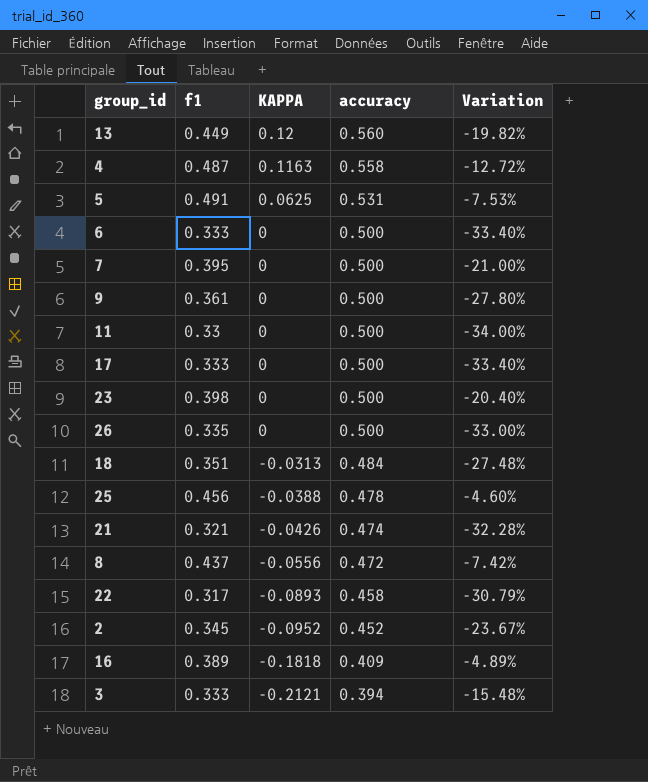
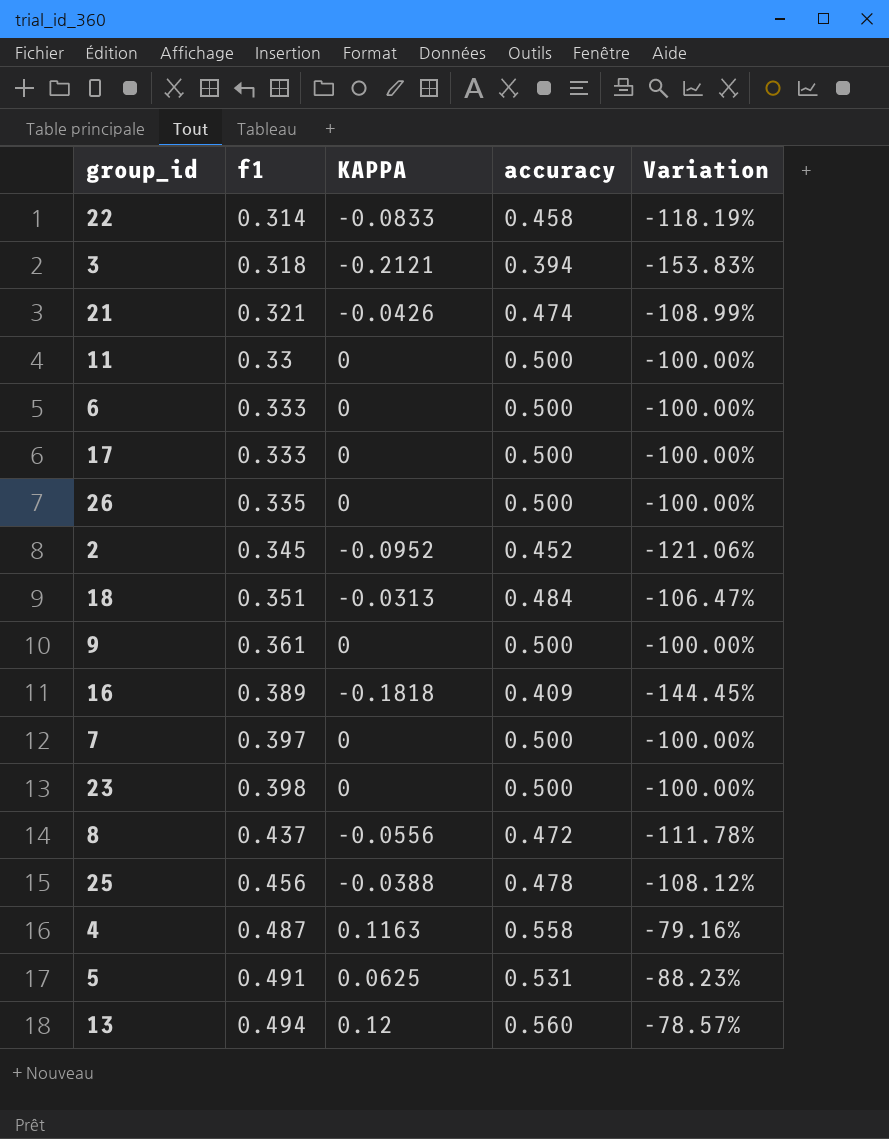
row order: KAPPA descending -> f1 ascending
column Variation | formula: ([f1] - [accuracy]) / [accuracy] -> ([KAPPA] - [accuracy]) / [accuracy]
22 | f1: 0.317 -> 0.314
22 | KAPPA: -0.0893 -> -0.0833
3 | f1: 0.333 -> 0.318
7 | f1: 0.395 -> 0.397
13 | f1: 0.449 -> 0.494

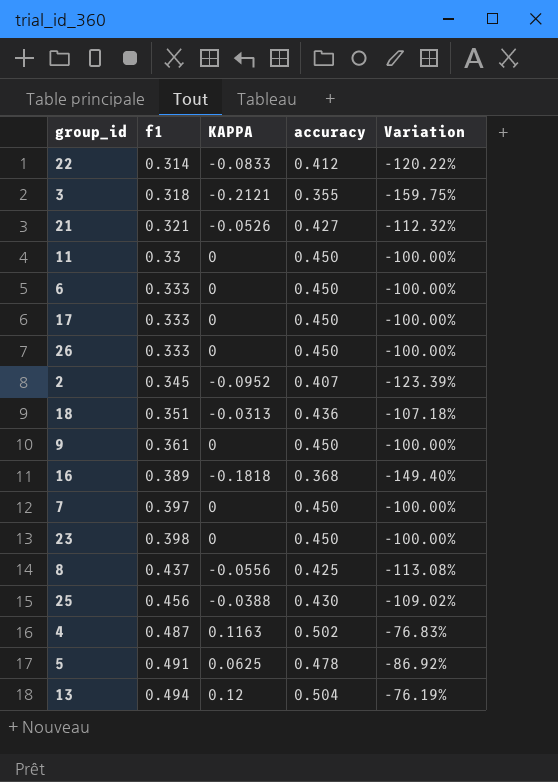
22 | accuracy: 0.458 -> 0.412
22 | Variation: -118.19% -> -120.22%
3 | accuracy: 0.394 -> 0.355
3 | Variation: -153.83% -> -159.75%
21 | KAPPA: -0.0426 -> -0.0526
21 | accuracy: 0.474 -> 0.427
21 | Variation: -108.99% -> -112.32%
11 | accuracy: 0.500 -> 0.450
6 | accuracy: 0.500 -> 0.450
17 | accuracy: 0.500 -> 0.450
26 | f1: 0.335 -> 0.333
26 | accuracy: 0.500 -> 0.450
2 | accuracy: 0.452 -> 0.407
2 | Variation: -121.06% -> -123.39%
18 | accuracy: 0.484 -> 0.436
18 | Variation: -106.47% -> -107.18%
9 | accuracy: 0.500 -> 0.450
16 | accuracy: 0.409 -> 0.368
16 | Variation: -144.45% -> -149.40%
7 | accuracy: 0.500 -> 0.450
23 | accuracy: 0.500 -> 0.450
8 | accuracy: 0.472 -> 0.425
8 | Variation: -111.78% -> -113.08%
25 | accuracy: 0.478 -> 0.430
25 | Variation: -108.12% -> -109.02%
4 | accuracy: 0.558 -> 0.502
4 | Variation: -79.16% -> -76.83%
5 | accuracy: 0.531 -> 0.478
5 | Variation: -88.23% -> -86.92%
13 | accuracy: 0.560 -> 0.504
13 | Variation: -78.57% -> -76.19%

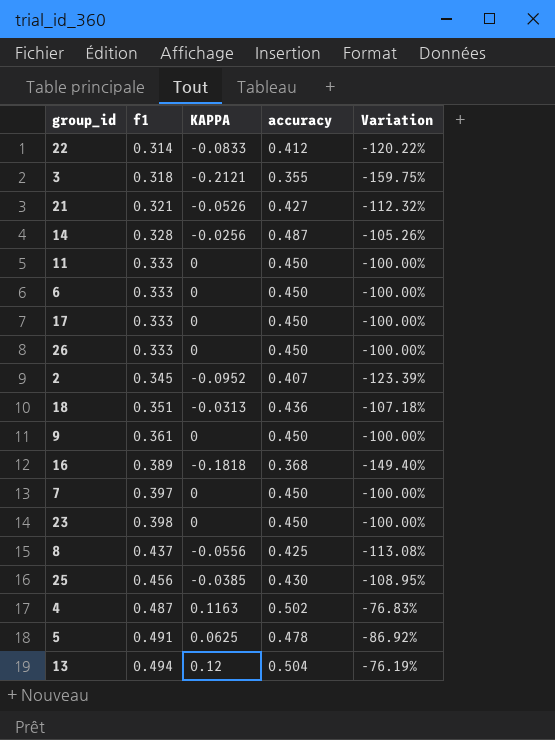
row 14: none -> 0.328 | -0.0256 | 0.487 | -105.26%
11 | f1: 0.33 -> 0.333
25 | KAPPA: -0.0388 -> -0.0385
25 | Variation: -109.02% -> -108.95%

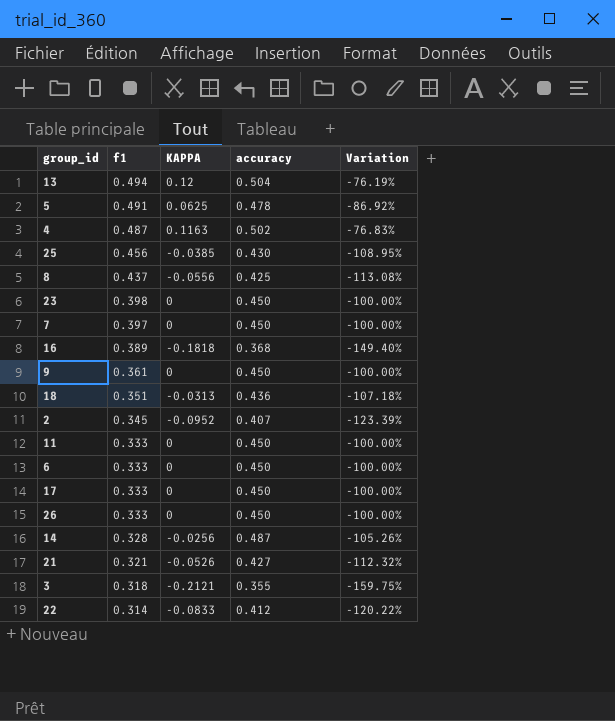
row order: f1 ascending -> f1 descending

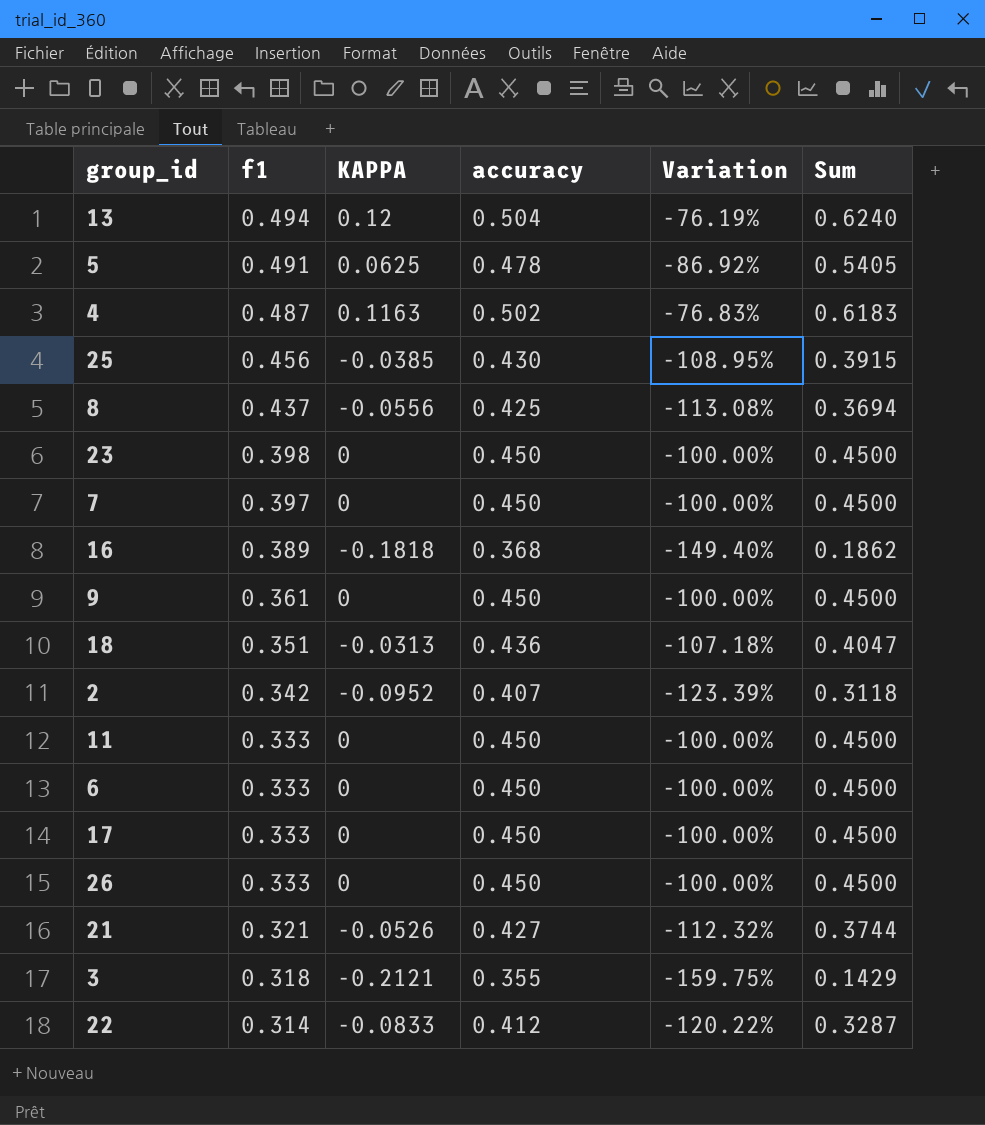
column Sum | formula: none -> [KAPPA] + [accuracy]
row 14: 0.328 | -0.0256 | 0.487 | -105.26% -> none
2 | f1: 0.345 -> 0.342

